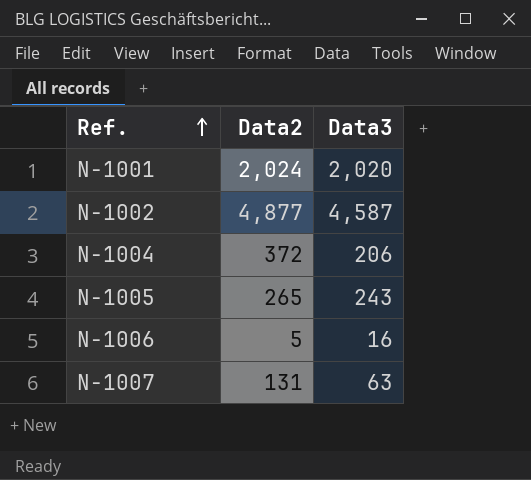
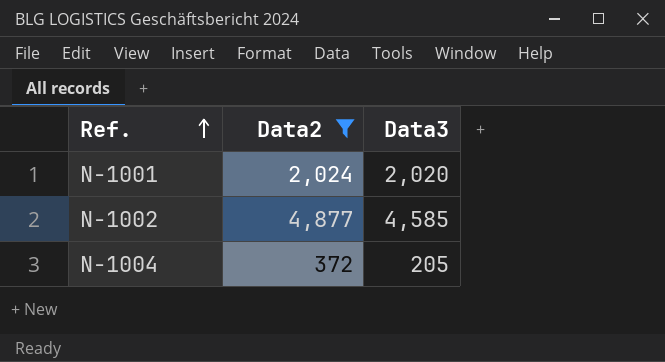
filter: none -> Data2 >= 372
N-1002 | Data3: 4,587 -> 4,585
N-1004 | Data3: 206 -> 205

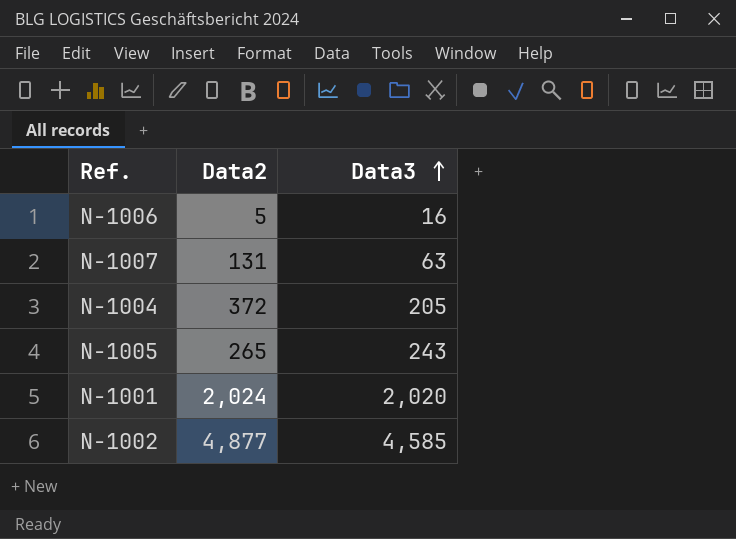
filter: Data2 >= 372 -> none
row order: Ref. ascending -> Data3 ascending

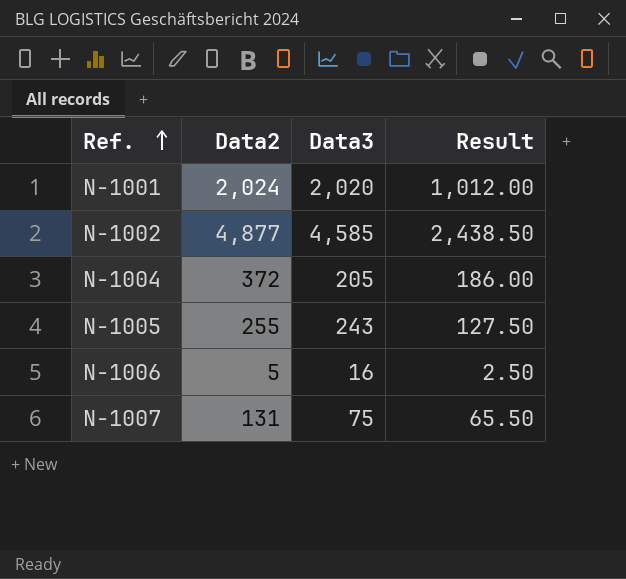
row order: Data3 ascending -> Ref. ascending
column Result | formula: none -> [Data2] * 0.5
N-1005 | Data2: 265 -> 255
N-1007 | Data3: 63 -> 75

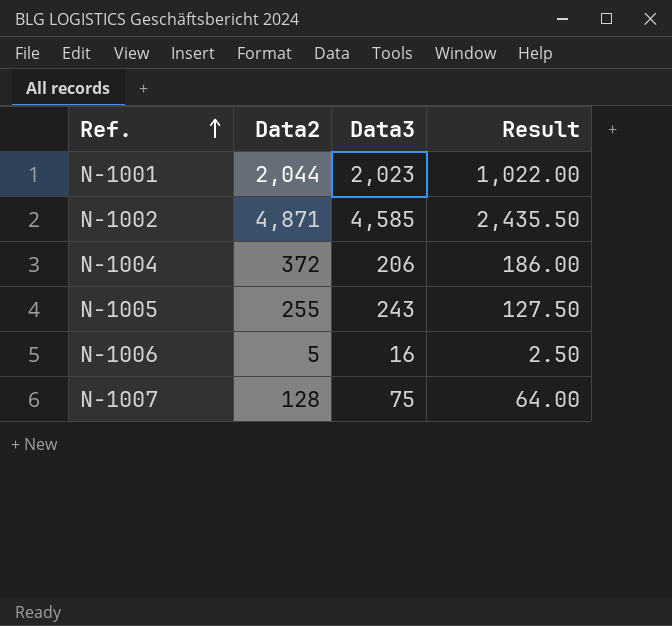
N-1001 | Data2: 2,024 -> 2,044
N-1001 | Data3: 2,020 -> 2,023
N-1001 | Result: 1,012.00 -> 1,022.00
N-1002 | Data2: 4,877 -> 4,871
N-1002 | Result: 2,438.50 -> 2,435.50
N-1004 | Data3: 205 -> 206
N-1007 | Data2: 131 -> 128
N-1007 | Result: 65.50 -> 64.00

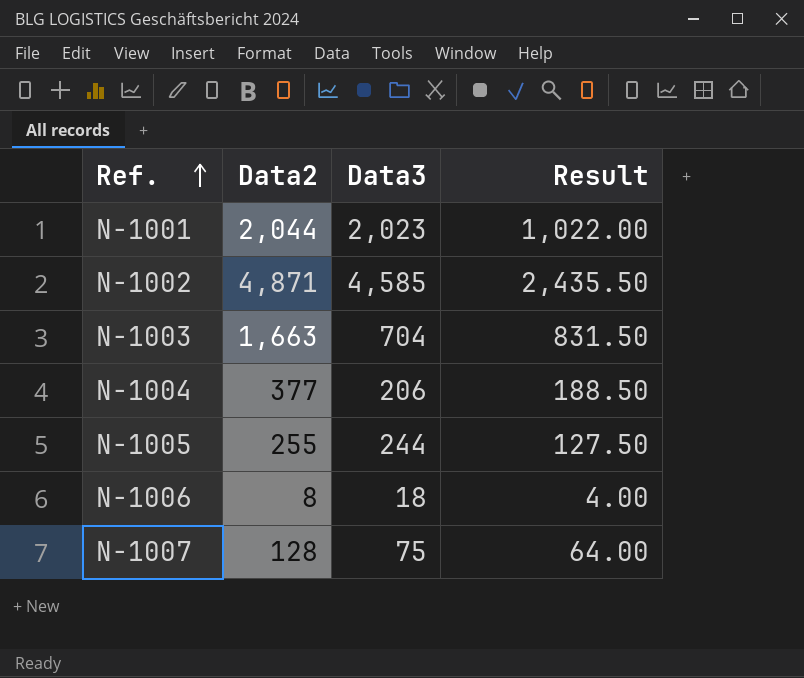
row N-1003: none -> 1,663 | 704 | 831.50
N-1004 | Data2: 372 -> 377
N-1004 | Result: 186.00 -> 188.50
N-1005 | Data3: 243 -> 244
N-1006 | Data2: 5 -> 8
N-1006 | Data3: 16 -> 18
N-1006 | Result: 2.50 -> 4.00

